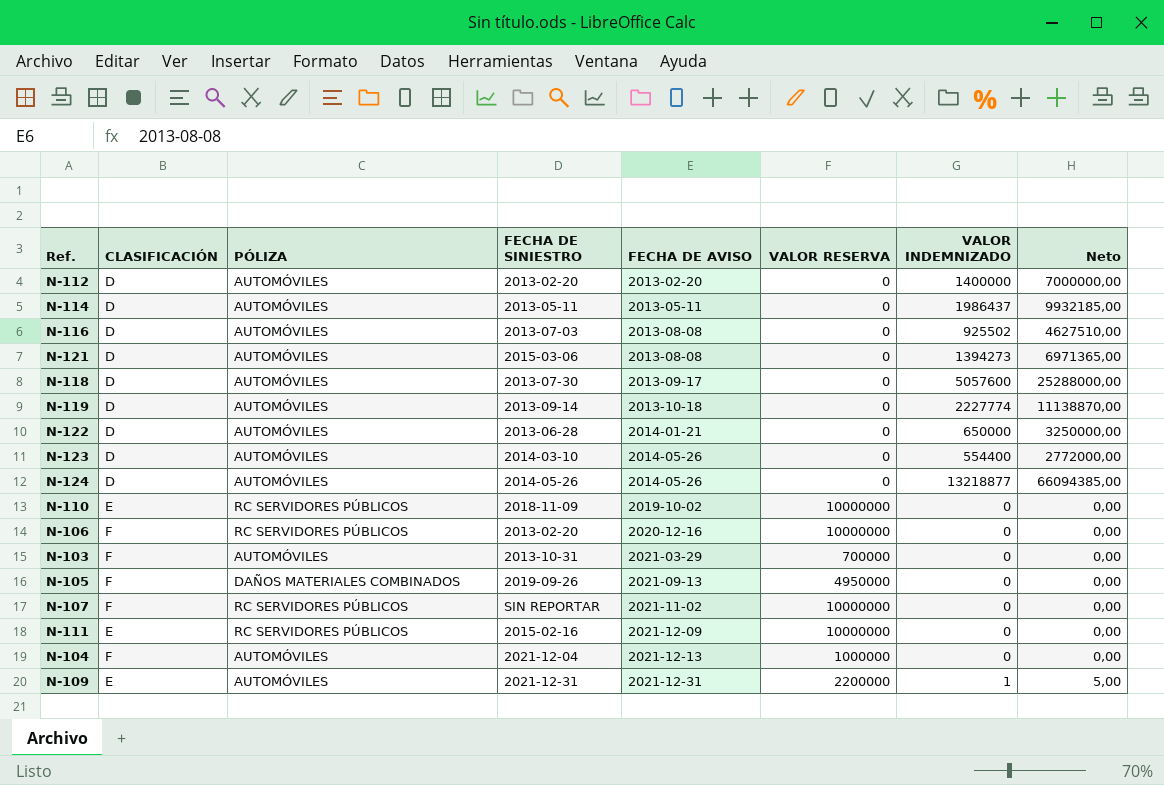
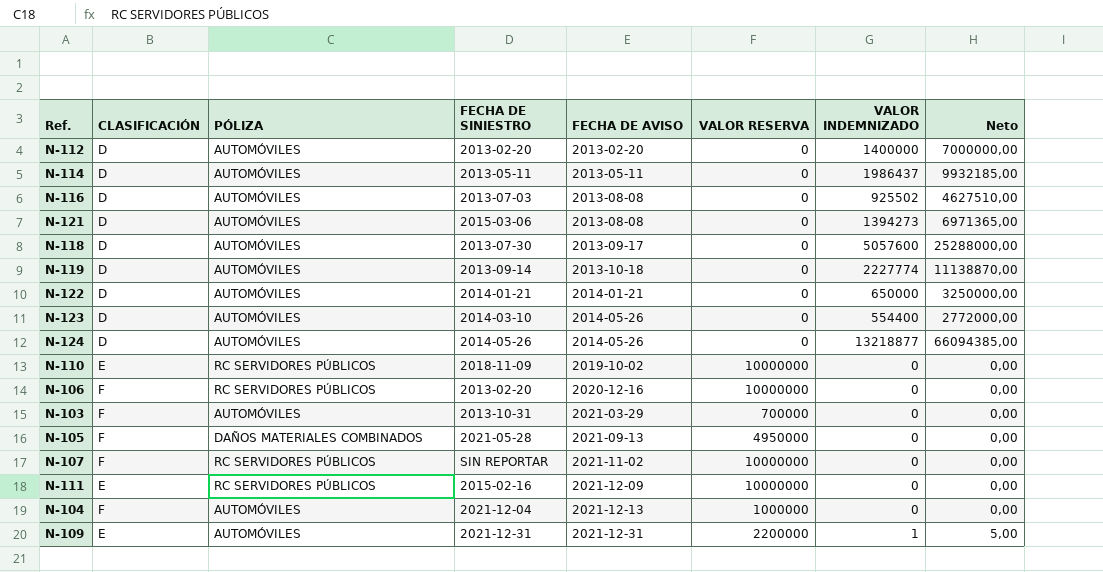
N-122 | FECHA DE SINIESTRO: 2013-06-28 -> 2014-01-21
N-105 | FECHA DE SINIESTRO: 2019-09-26 -> 2021-05-28

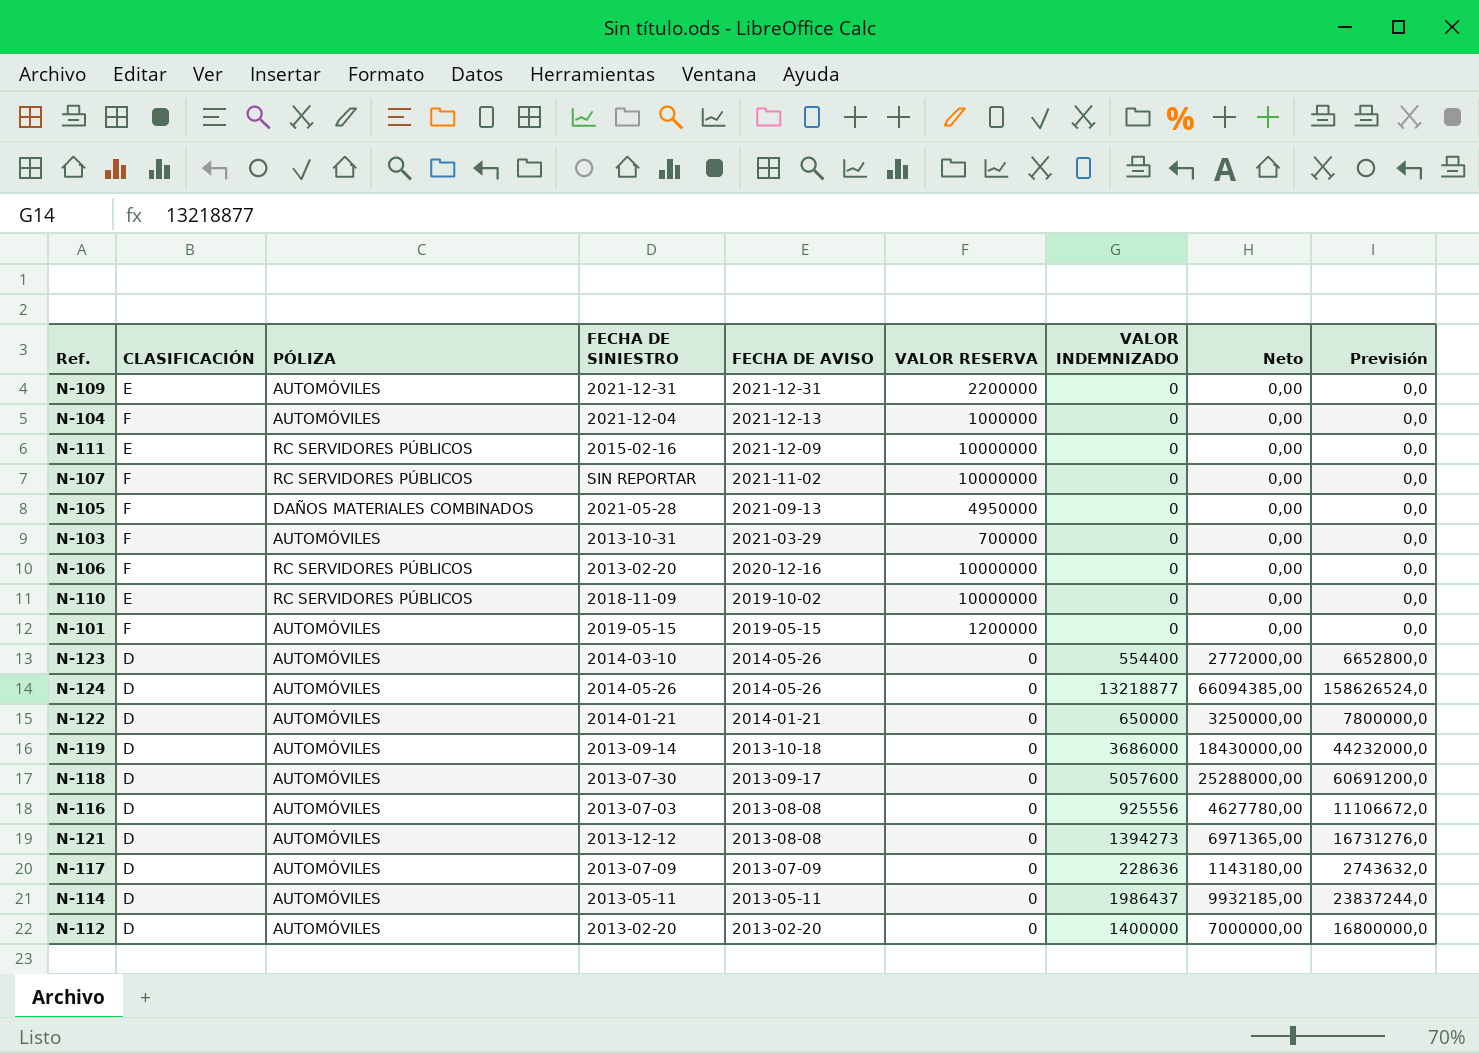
row order: FECHA DE AVISO ascending -> FECHA DE AVISO descending
column Previsión | formula: none -> [VALOR INDEMNIZADO] * 12
N-109 | VALOR INDEMNIZADO: 1 -> 0
N-109 | Neto: 5,00 -> 0,00
row N-101: none -> F | AUTOMÓVILES | 2019-05-15 | 2019-05-15 | 1200000 | 0 | 0,00 | 0,0
N-119 | VALOR INDEMNIZADO: 2227774 -> 3686000
N-119 | Neto: 11138870,00 -> 18430000,00
N-116 | VALOR INDEMNIZADO: 925502 -> 925556
N-116 | Neto: 4627510,00 -> 4627780,00
N-121 | FECHA DE SINIESTRO: 2015-03-06 -> 2013-12-12
row N-117: none -> D | AUTOMÓVILES | 2013-07-09 | 2013-07-09 | 0 | 228636 | 1143180,00 | 2743632,0

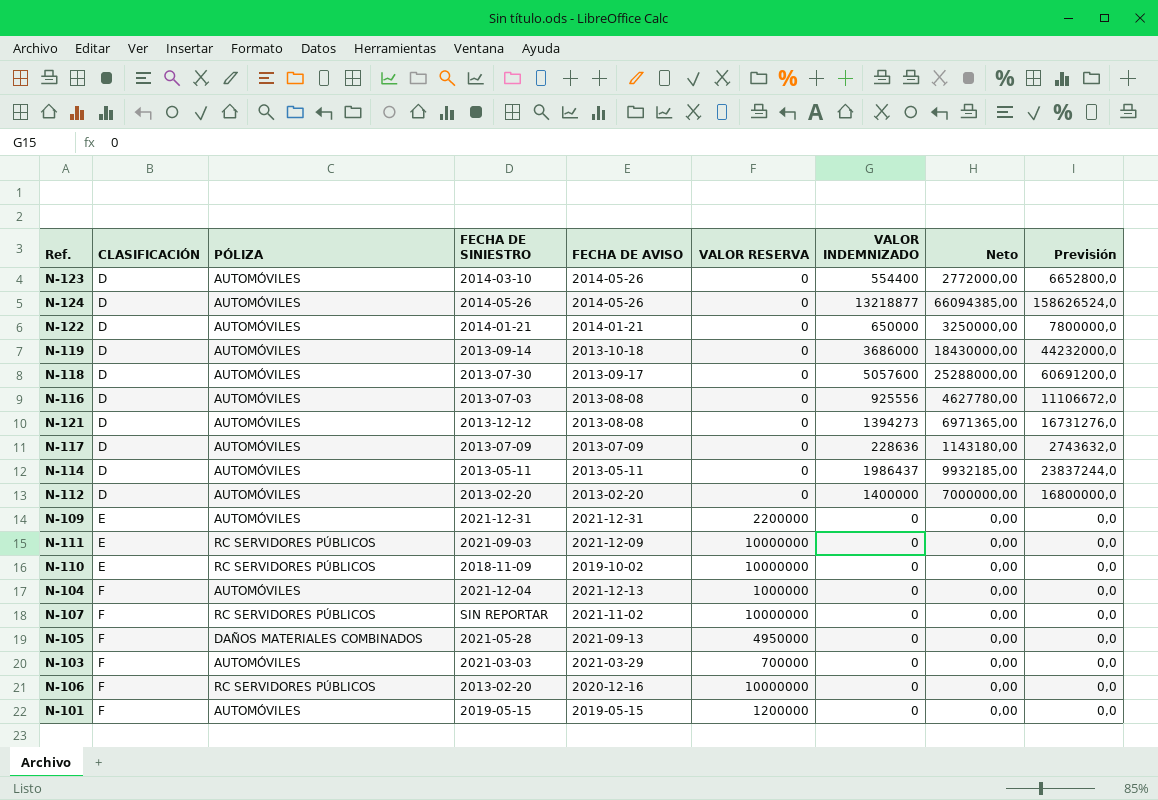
row order: FECHA DE AVISO descending -> CLASIFICACIÓN ascending
N-111 | FECHA DE SINIESTRO: 2015-02-16 -> 2021-09-03
N-103 | FECHA DE SINIESTRO: 2013-10-31 -> 2021-03-03

